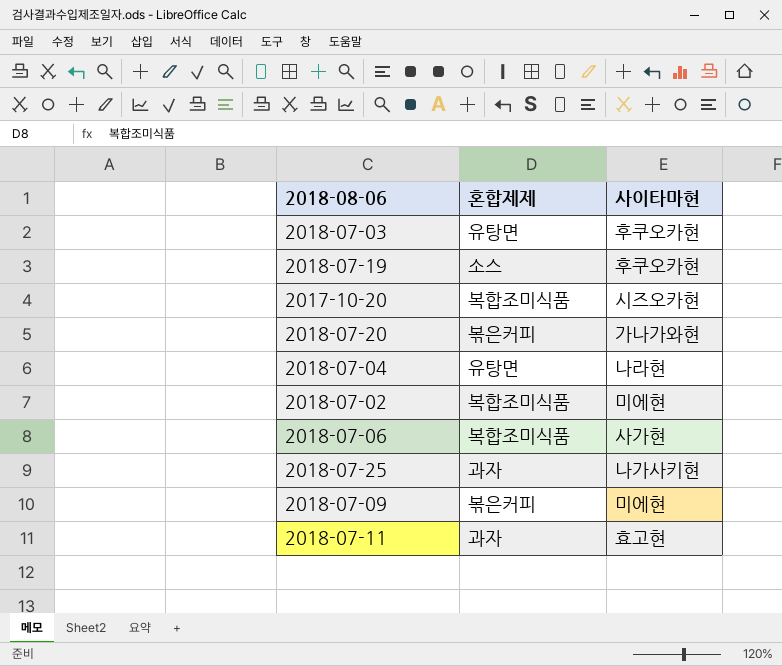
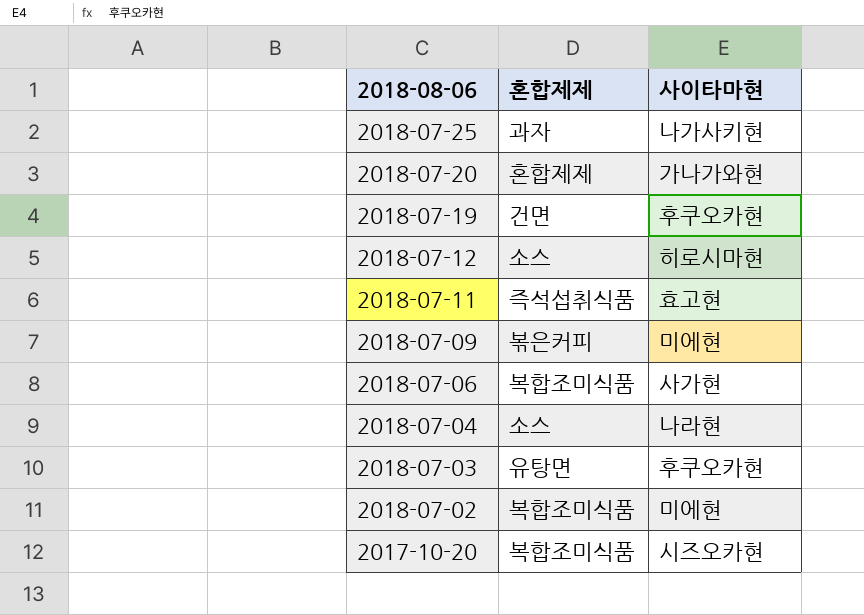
row order: none -> 2018-08-06 descending
2018-07-20 | 혼합제제: 볶은커피 -> 혼합제제
2018-07-19 | 혼합제제: 소스 -> 건면
row 2018-07-12: none -> 소스 | 히로시마현
2018-07-11 | 혼합제제: 과자 -> 즉석섭취식품
2018-07-04 | 혼합제제: 유탕면 -> 소스

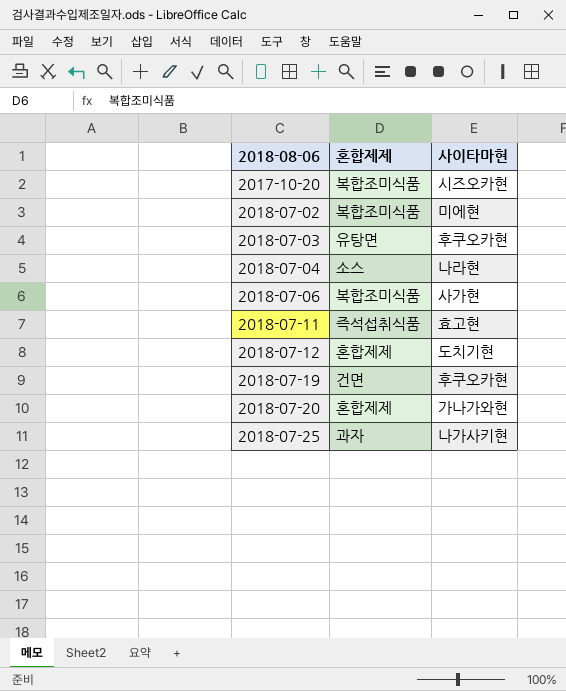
row order: 2018-08-06 descending -> 2018-08-06 ascending
row 2018-07-09: 볶은커피 | 미에현 -> none
2018-07-12 | 혼합제제: 소스 -> 혼합제제
2018-07-12 | 사이타마현: 히로시마현 -> 도치기현

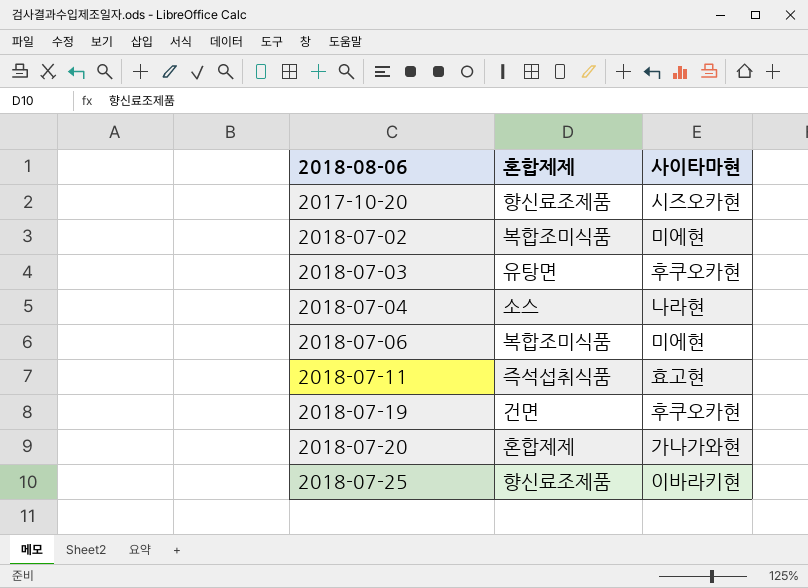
row 2018-07-12: 혼합제제 | 도치기현 -> none
2017-10-20 | 혼합제제: 복합조미식품 -> 향신료조제품
2018-07-06 | 사이타마현: 사가현 -> 미에현
2018-07-25 | 혼합제제: 과자 -> 향신료조제품
2018-07-25 | 사이타마현: 나가사키현 -> 이바라키현

